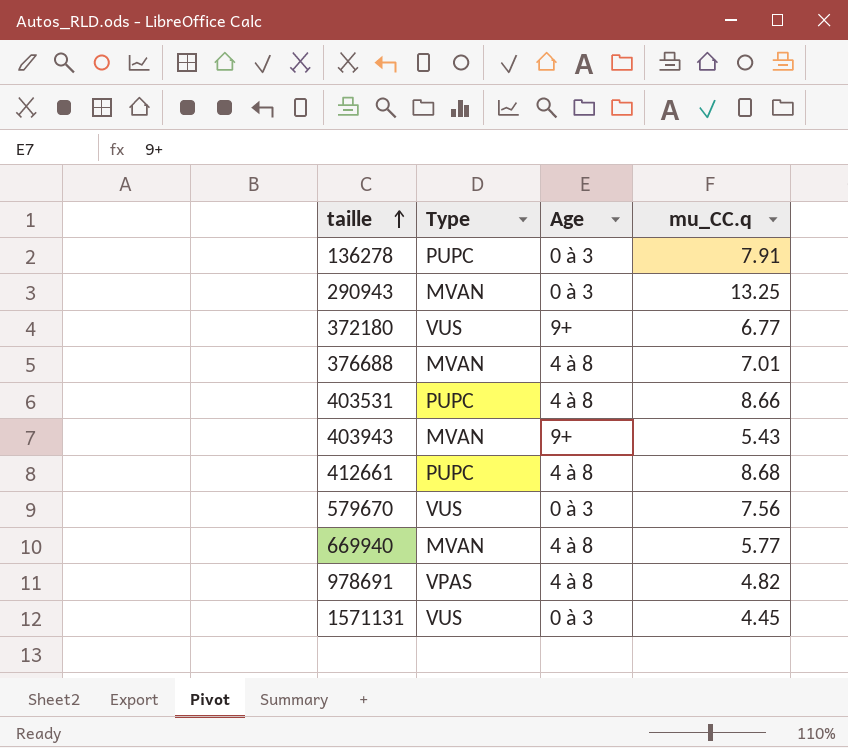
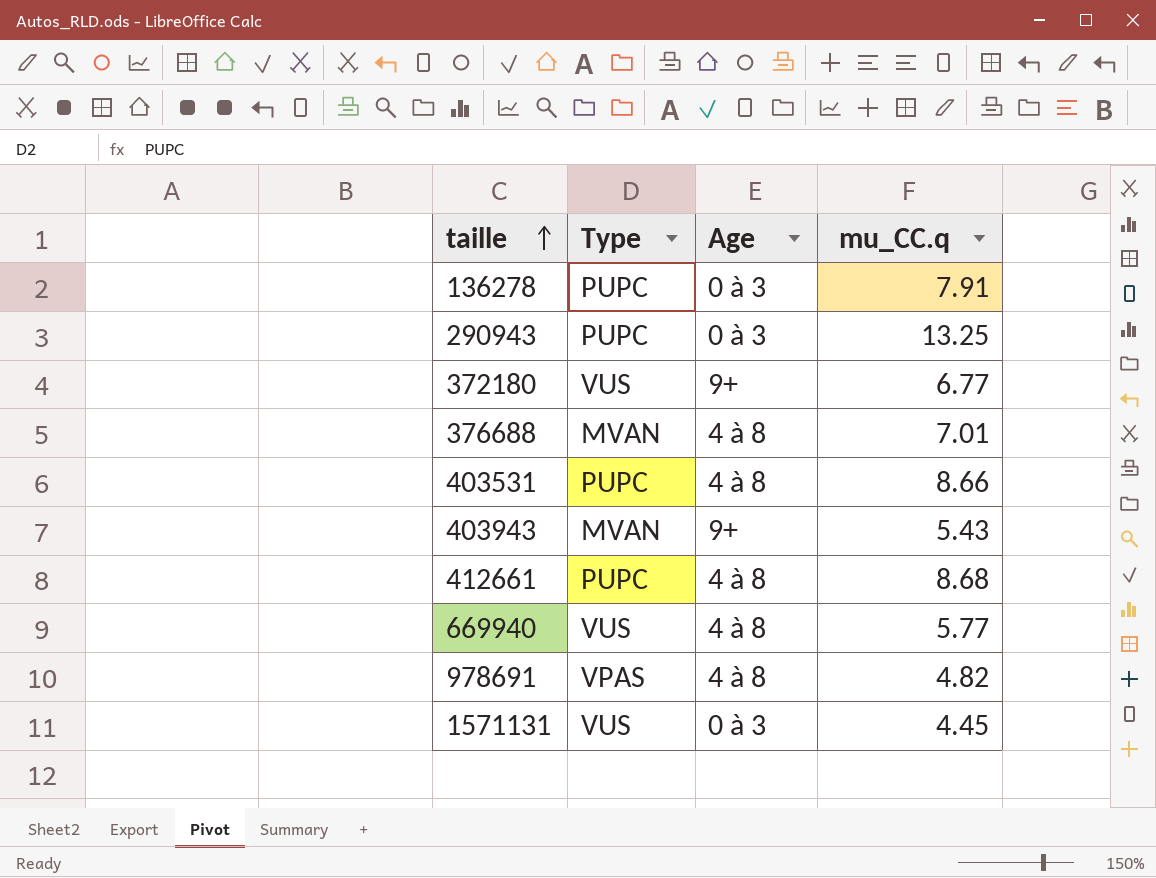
row 579670: VUS | 0 à 3 | 7.56 -> none
290943 | Type: MVAN -> PUPC
669940 | Type: MVAN -> VUS

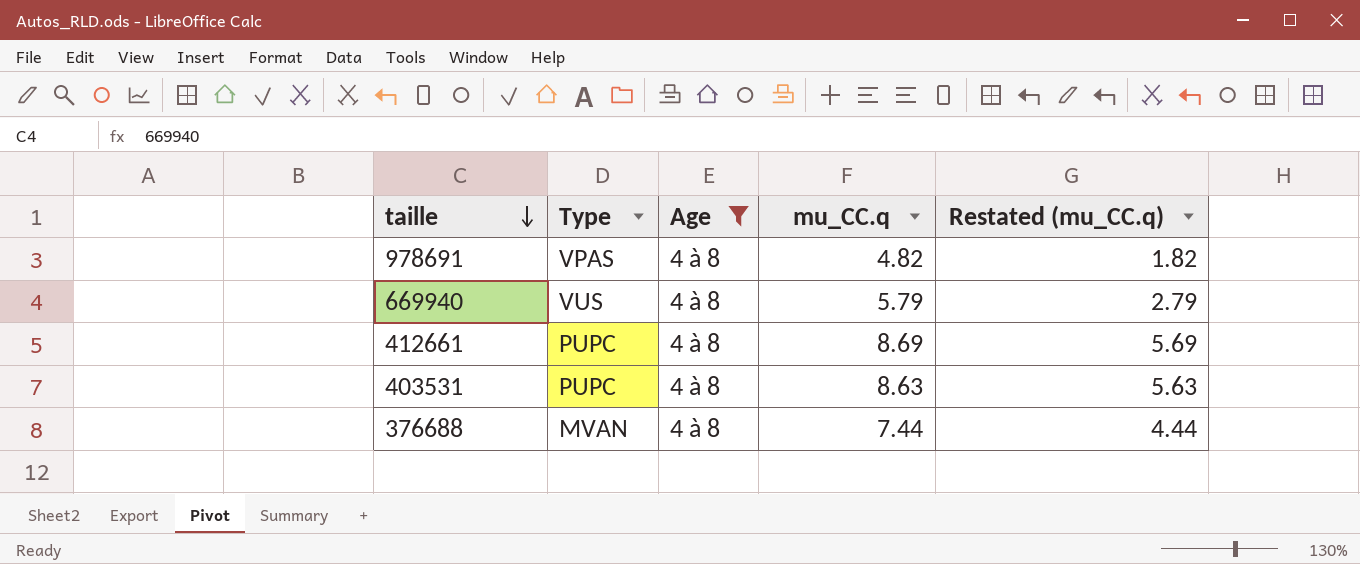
filter: none -> Age = 4 à 8
row order: taille ascending -> taille descending
column Restated (mu_CC.q) | formula: none -> [mu_CC.q] - 3
669940 | mu_CC.q: 5.77 -> 5.79
412661 | mu_CC.q: 8.68 -> 8.69
403531 | mu_CC.q: 8.66 -> 8.63
376688 | mu_CC.q: 7.01 -> 7.44

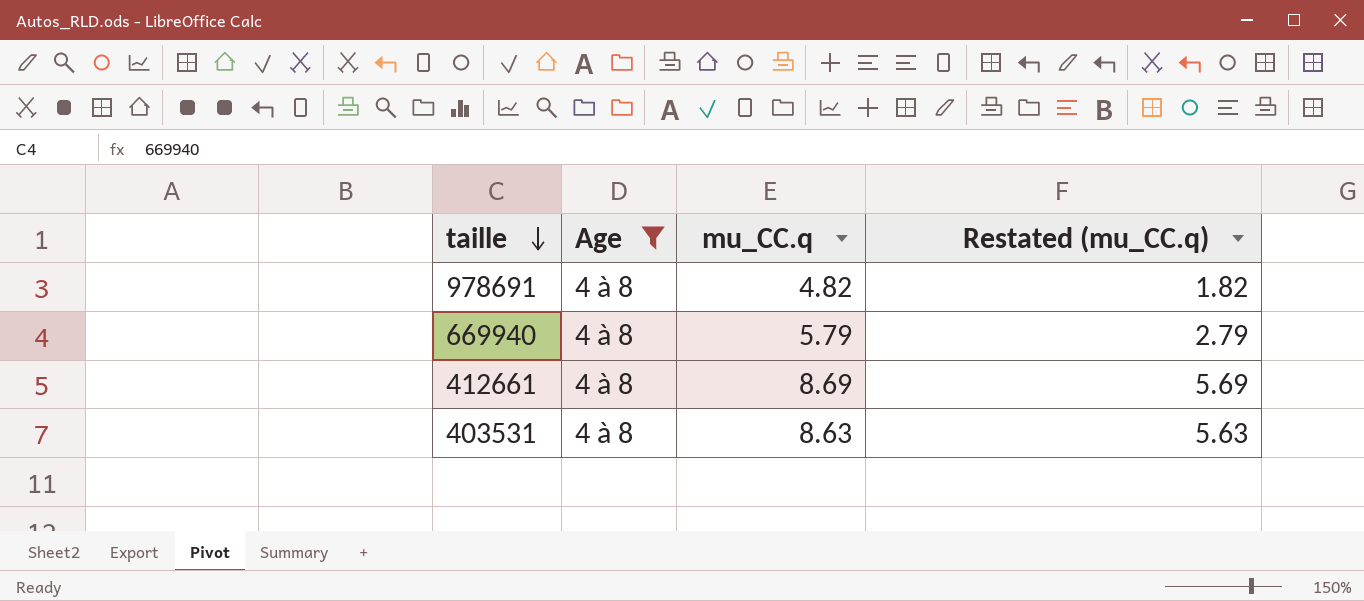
column Type | position: 2 -> none
row 376688: MVAN | 4 à 8 | 7.44 | 4.44 -> none

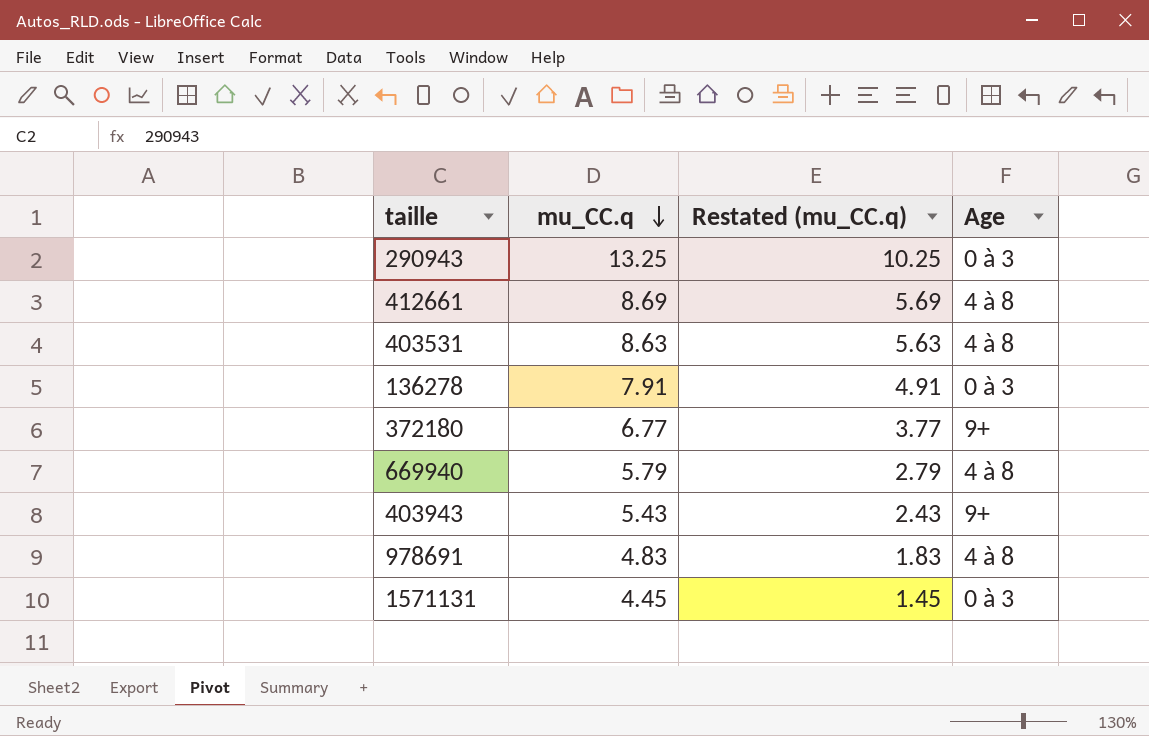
filter: Age = 4 à 8 -> none
row order: taille descending -> mu_CC.q descending
column Age | position: 2 -> 4
978691 | mu_CC.q: 4.82 -> 4.83
978691 | Restated (mu_CC.q): 1.82 -> 1.83

